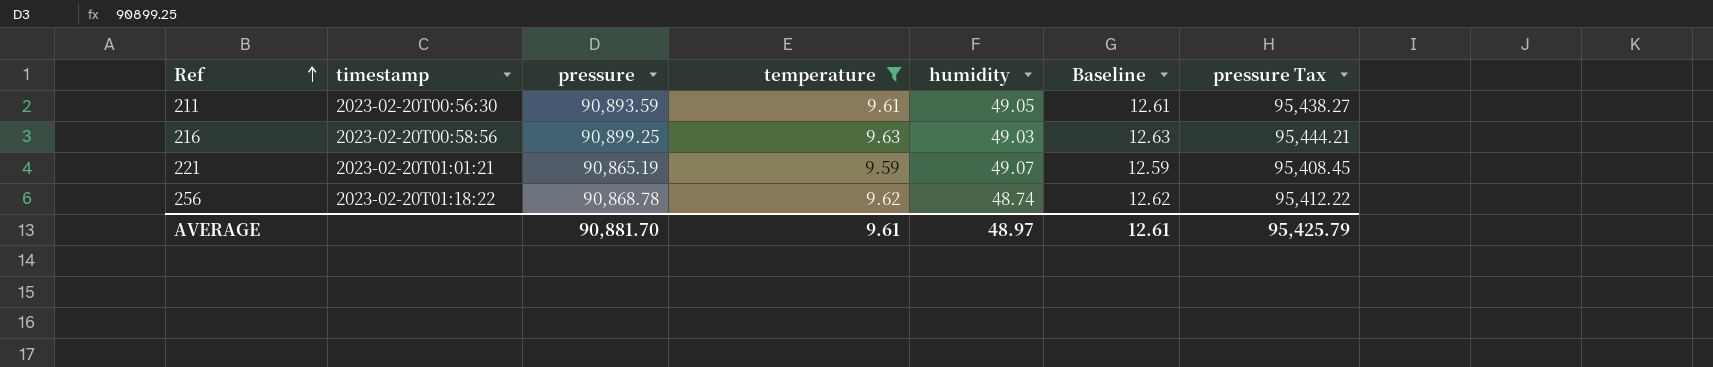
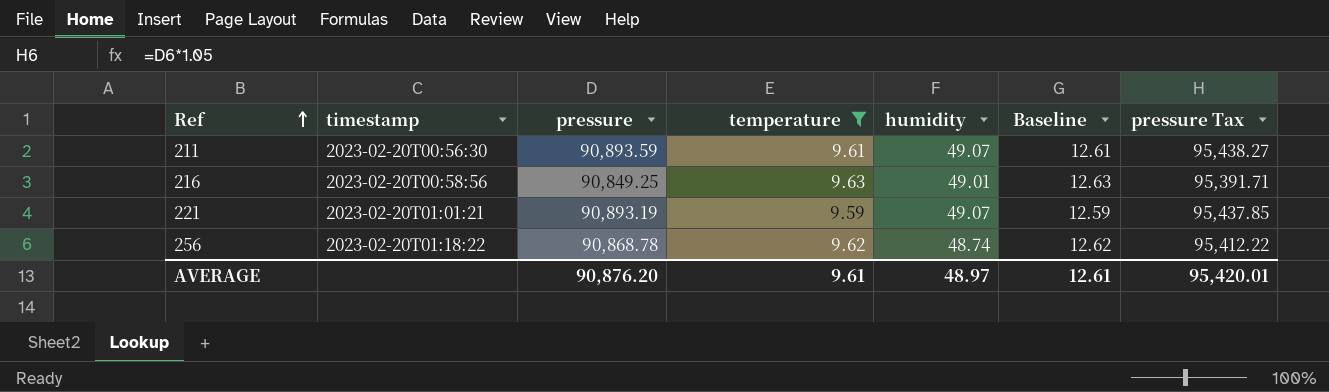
211 | humidity: 49.05 -> 49.07
216 | pressure: 90,899.25 -> 90,849.25
216 | humidity: 49.03 -> 49.01
216 | pressure Tax: 95,444.21 -> 95,391.71
221 | pressure: 90,865.19 -> 90,893.19
221 | pressure Tax: 95,408.45 -> 95,437.85
AVERAGE | pressure: 90,881.70 -> 90,876.20
AVERAGE | pressure Tax: 95,425.79 -> 95,420.01

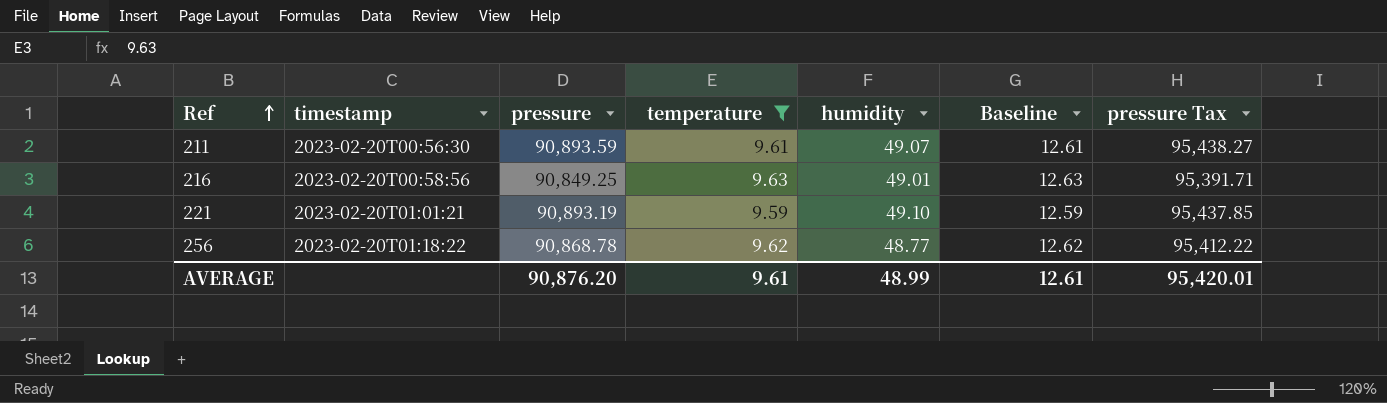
221 | humidity: 49.07 -> 49.10
256 | humidity: 48.74 -> 48.77
AVERAGE | humidity: 48.97 -> 48.99

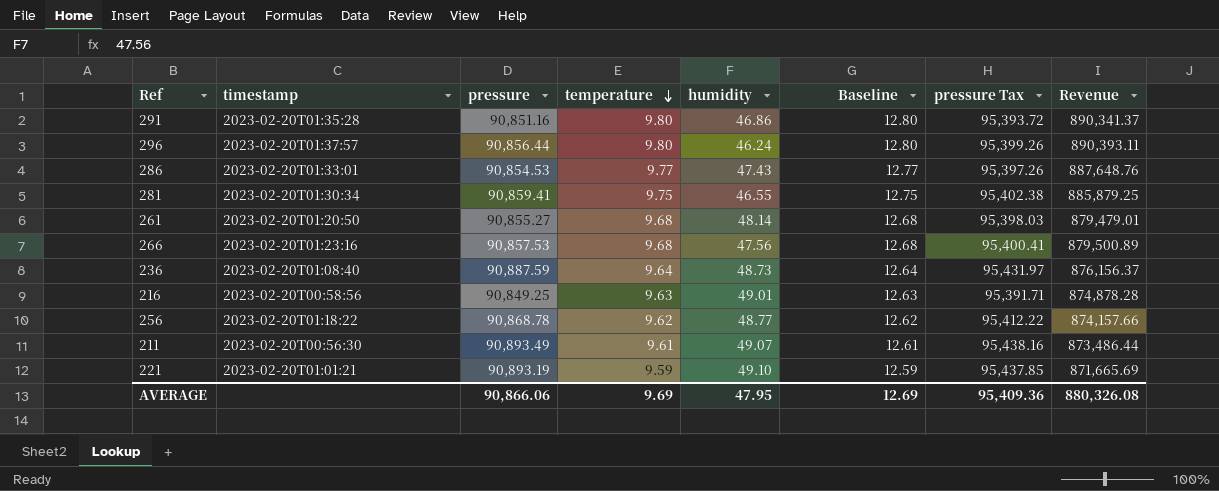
filter: temperature <= 9.63 -> none
row order: Ref ascending -> temperature descending
column Revenue | formula: none -> [pressure] * [temperature]
211 | pressure: 90,893.59 -> 90,893.49
211 | pressure Tax: 95,438.27 -> 95,438.16
AVERAGE | pressure: 90,876.20 -> 90,866.06
AVERAGE | temperature: 9.61 -> 9.69
AVERAGE | humidity: 48.99 -> 47.95
AVERAGE | Baseline: 12.61 -> 12.69
AVERAGE | pressure Tax: 95,420.01 -> 95,409.36

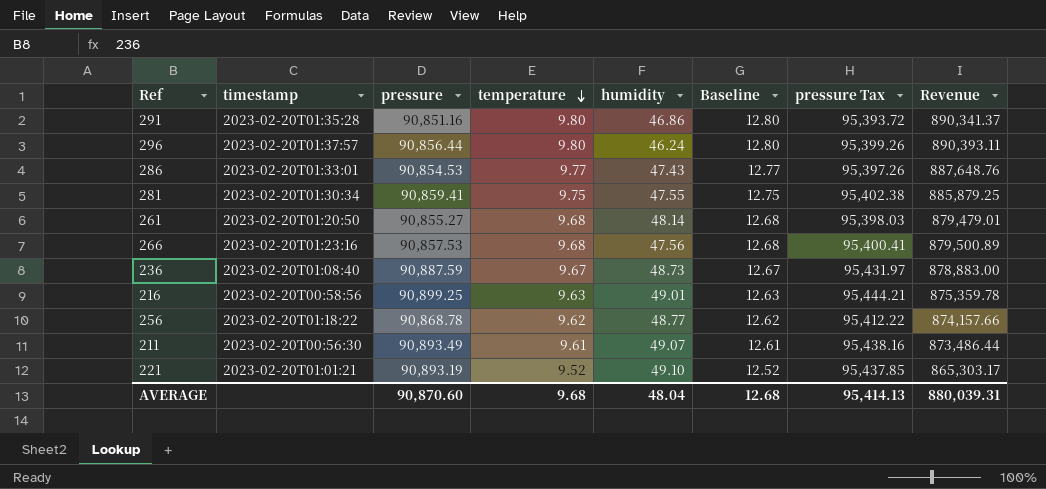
281 | humidity: 46.55 -> 47.55
236 | temperature: 9.64 -> 9.67
236 | Baseline: 12.64 -> 12.67
236 | Revenue: 876,156.37 -> 878,883.00
216 | pressure: 90,849.25 -> 90,899.25
216 | pressure Tax: 95,391.71 -> 95,444.21
216 | Revenue: 874,878.28 -> 875,359.78
221 | temperature: 9.59 -> 9.52
221 | Baseline: 12.59 -> 12.52
221 | Revenue: 871,665.69 -> 865,303.17
AVERAGE | pressure: 90,866.06 -> 90,870.60
AVERAGE | temperature: 9.69 -> 9.68
AVERAGE | humidity: 47.95 -> 48.04
AVERAGE | Baseline: 12.69 -> 12.68
AVERAGE | pressure Tax: 95,409.36 -> 95,414.13
AVERAGE | Revenue: 880,326.08 -> 880,039.31

